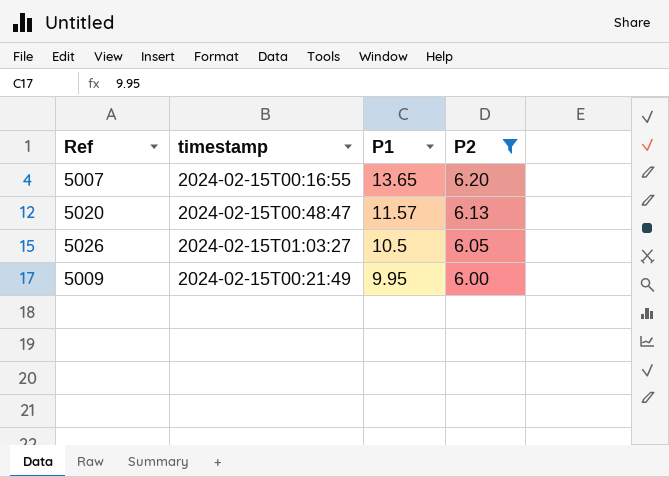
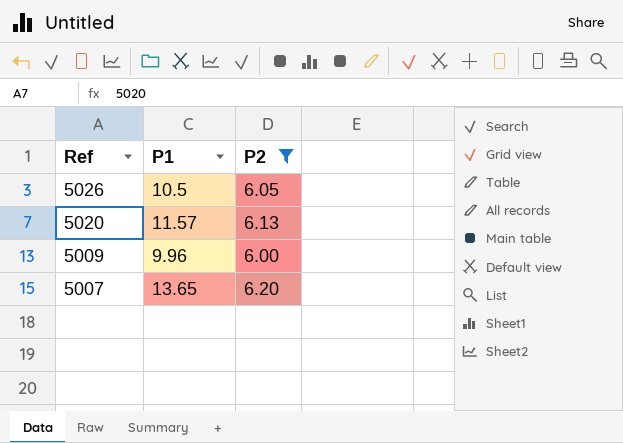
row order: P1 descending -> Ref descending
column timestamp | position: 2 -> none
5009 | P1: 9.95 -> 9.96

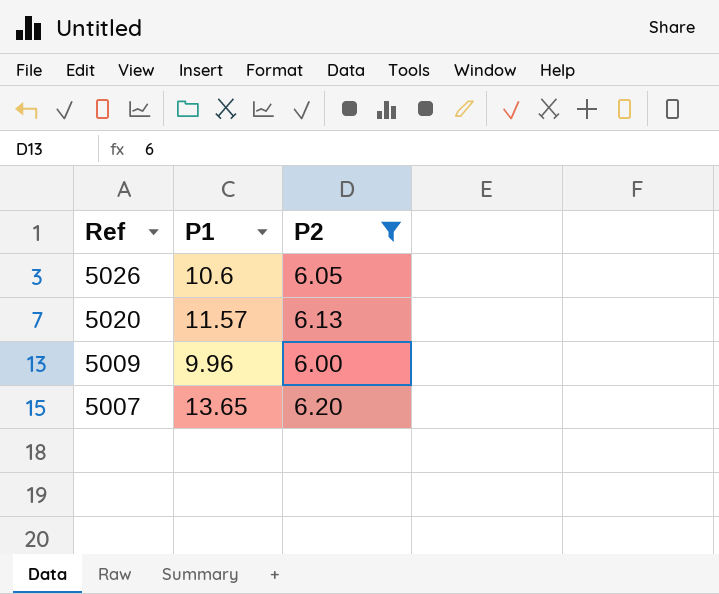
5026 | P1: 10.5 -> 10.6

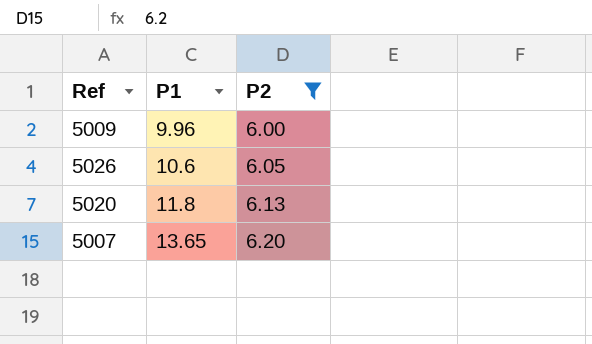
row order: Ref descending -> P1 ascending
5020 | P1: 11.57 -> 11.8

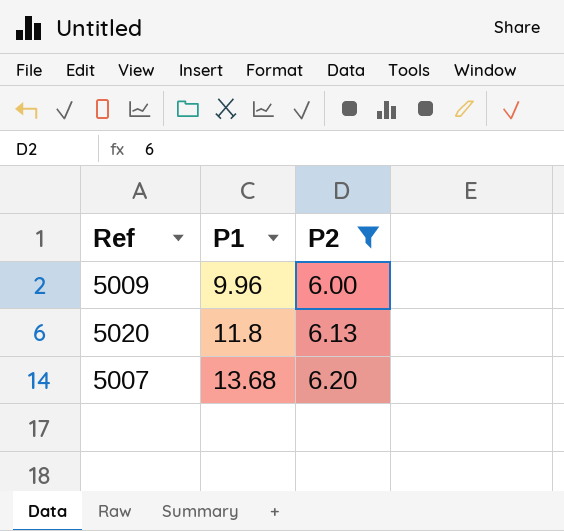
row 5026: 10.6 | 6.05 -> none
5007 | P1: 13.65 -> 13.68

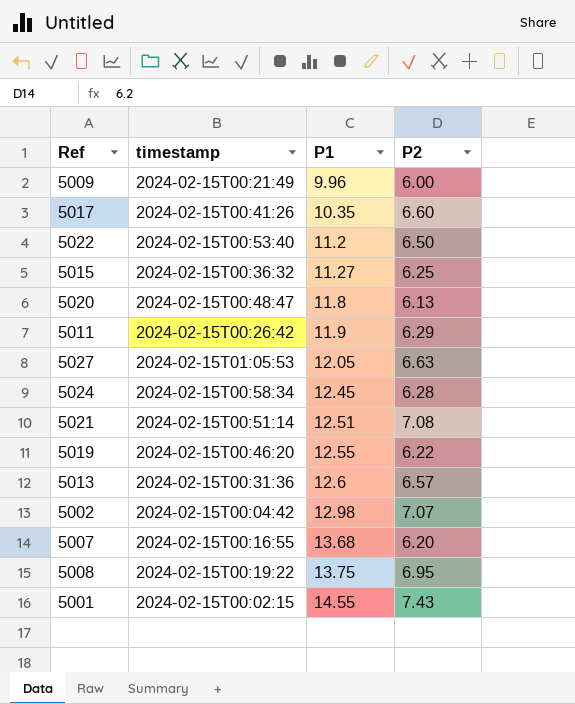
filter: P2 <= 6.20 -> none
column timestamp | position: none -> 2

